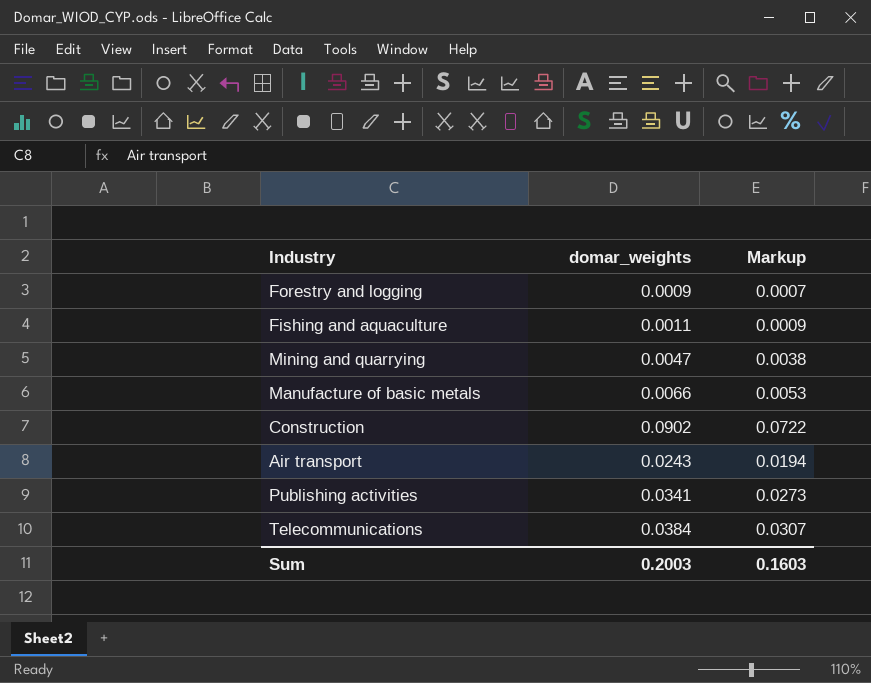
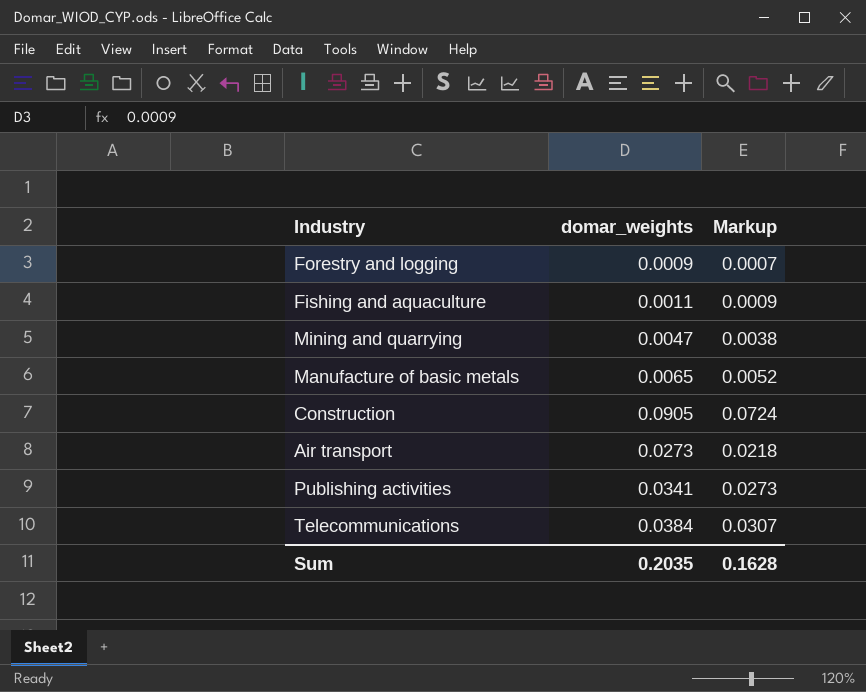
Manufacture of basic metals | domar_weights: 0.0066 -> 0.0065
Manufacture of basic metals | Markup: 0.0053 -> 0.0052
Construction | domar_weights: 0.0902 -> 0.0905
Construction | Markup: 0.0722 -> 0.0724
Air transport | domar_weights: 0.0243 -> 0.0273
Air transport | Markup: 0.0194 -> 0.0218
Sum | domar_weights: 0.2003 -> 0.2035
Sum | Markup: 0.1603 -> 0.1628

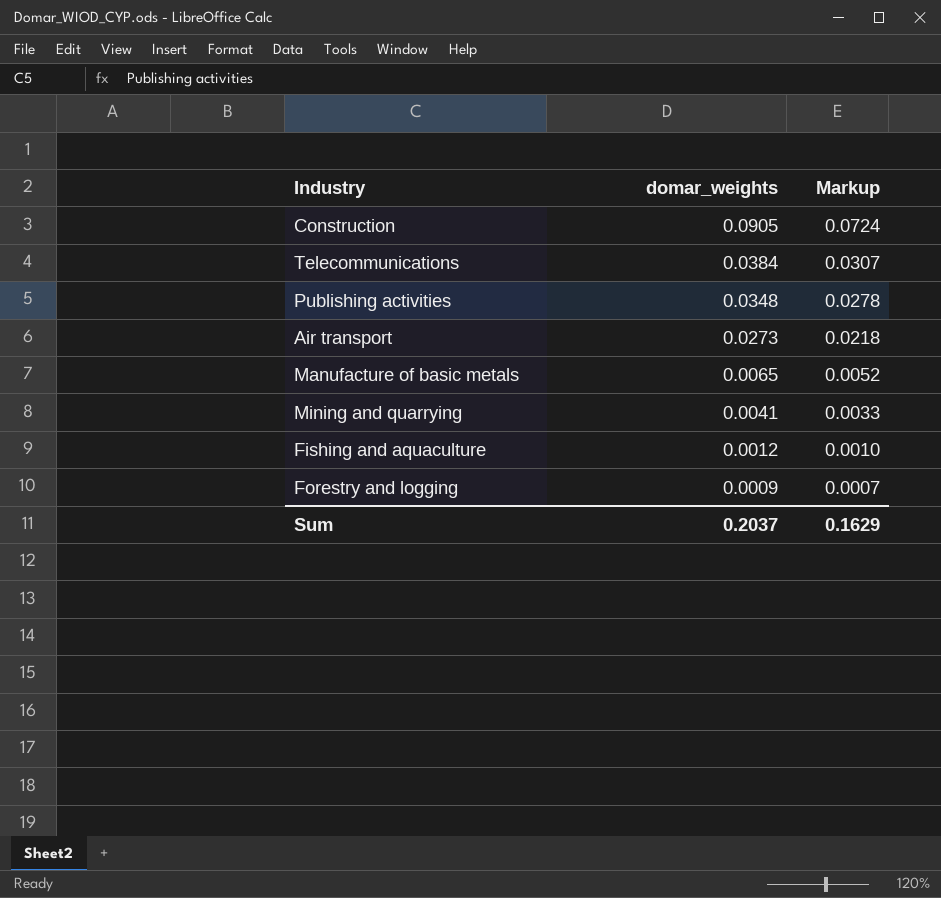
row order: none -> domar_weights descending
Publishing activities | domar_weights: 0.0341 -> 0.0348
Publishing activities | Markup: 0.0273 -> 0.0278
Mining and quarrying | domar_weights: 0.0047 -> 0.0041
Mining and quarrying | Markup: 0.0038 -> 0.0033
Fishing and aquaculture | domar_weights: 0.0011 -> 0.0012
Fishing and aquaculture | Markup: 0.0009 -> 0.0010
Sum | domar_weights: 0.2035 -> 0.2037
Sum | Markup: 0.1628 -> 0.1629

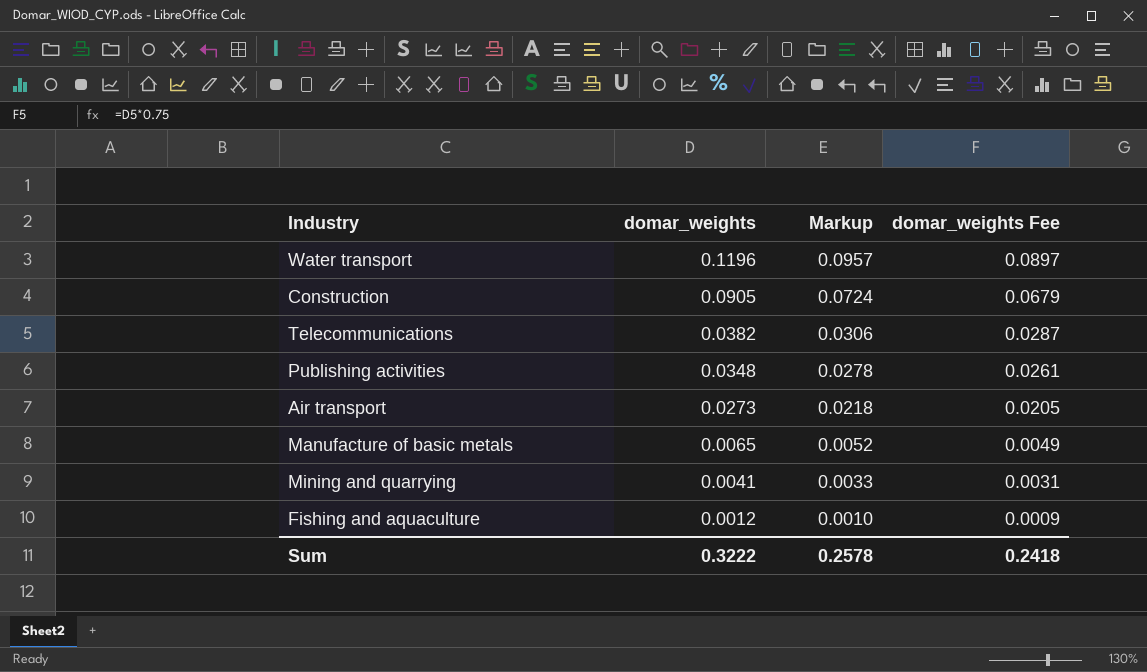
column domar_weights Fee | formula: none -> [domar_weights] * 0.75
row Forestry and logging: 0.0009 | 0.0007 -> none
row Water transport: none -> 0.1196 | 0.0957 | 0.0897
Telecommunications | domar_weights: 0.0384 -> 0.0382
Telecommunications | Markup: 0.0307 -> 0.0306
Sum | domar_weights: 0.2037 -> 0.3222
Sum | Markup: 0.1629 -> 0.2578

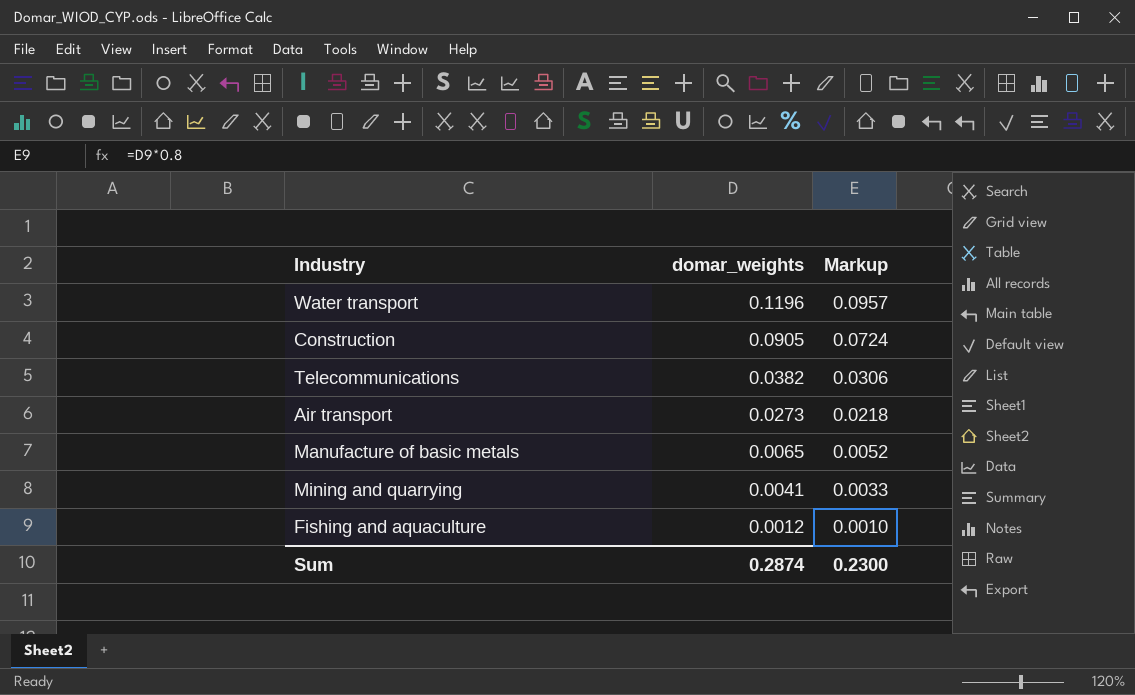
column domar_weights Fee | formula: [domar_weights] * 0.75 -> none
row Publishing activities: 0.0348 | 0.0278 | 0.0261 -> none
Sum | domar_weights: 0.3222 -> 0.2874
Sum | Markup: 0.2578 -> 0.2300

